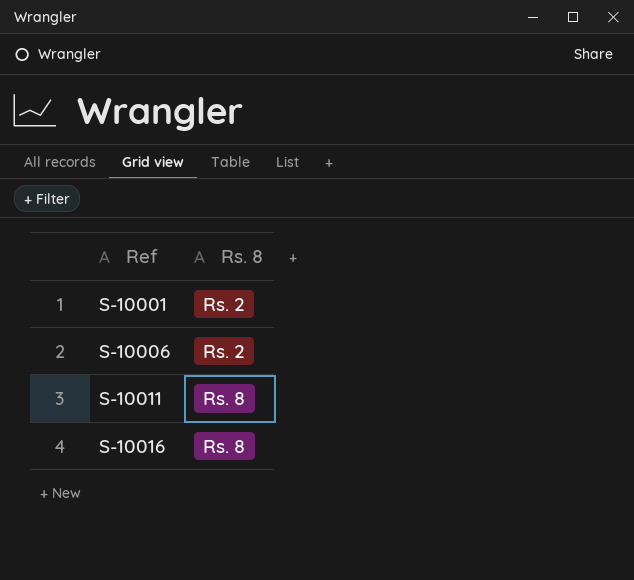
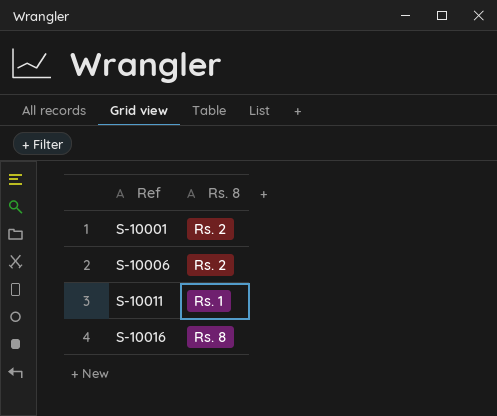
S-10011 | Rs. 8: Rs. 8 -> Rs. 1

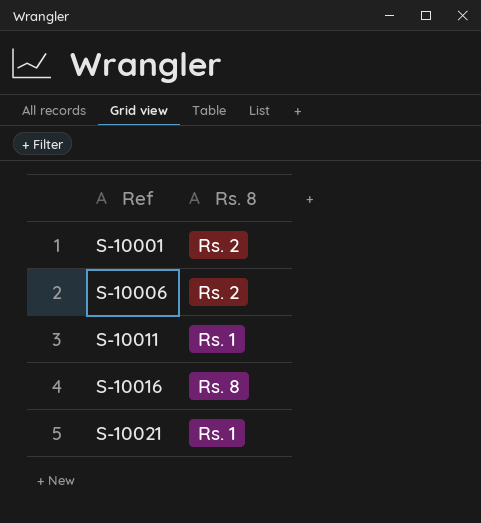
row S-10021: none -> Rs. 1

